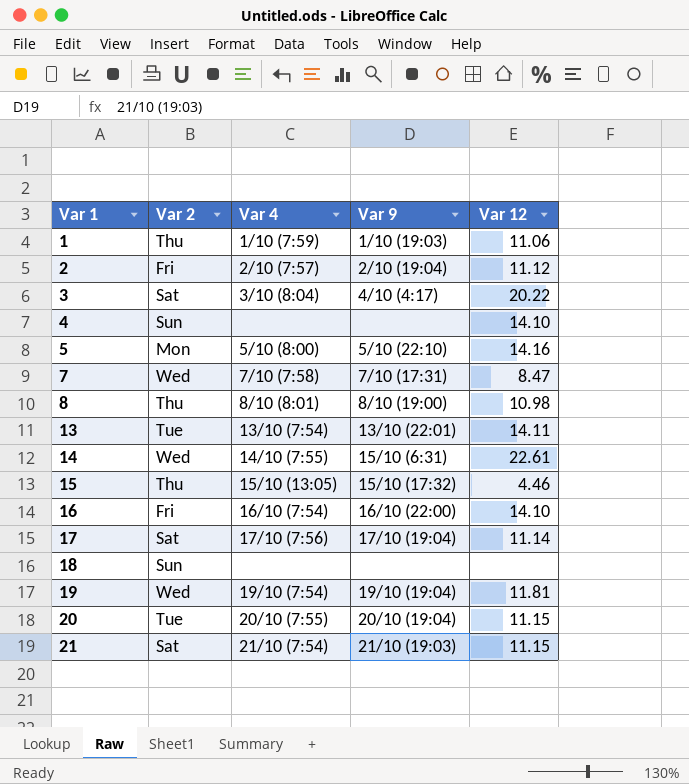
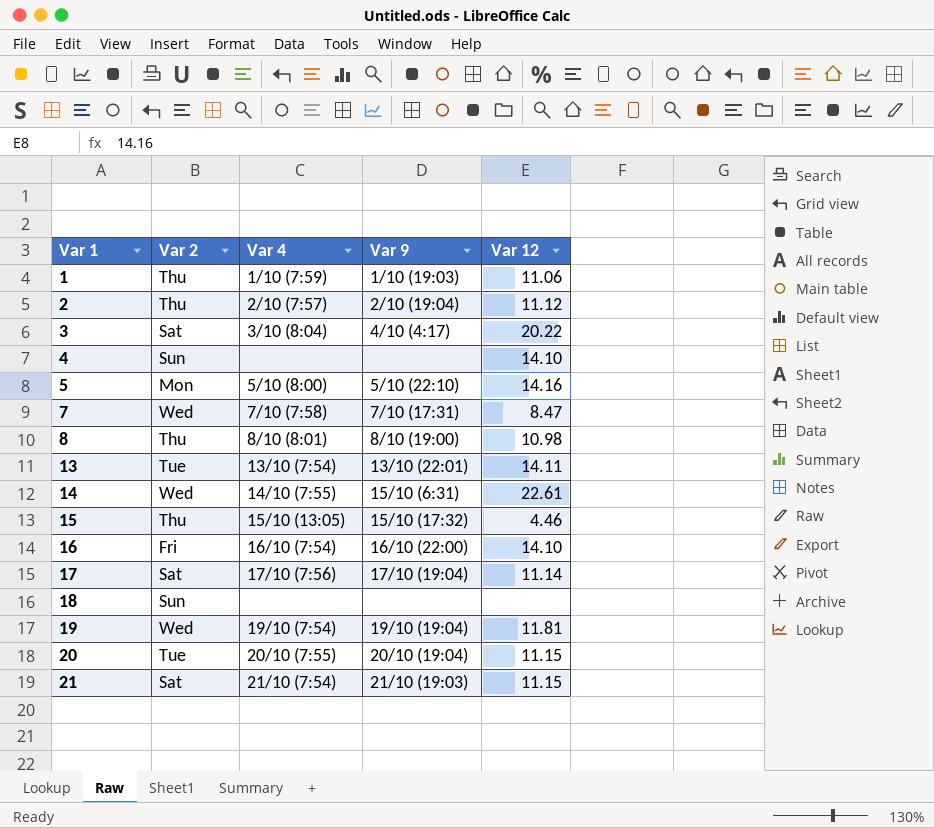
2 | Var 2: Fri -> Thu

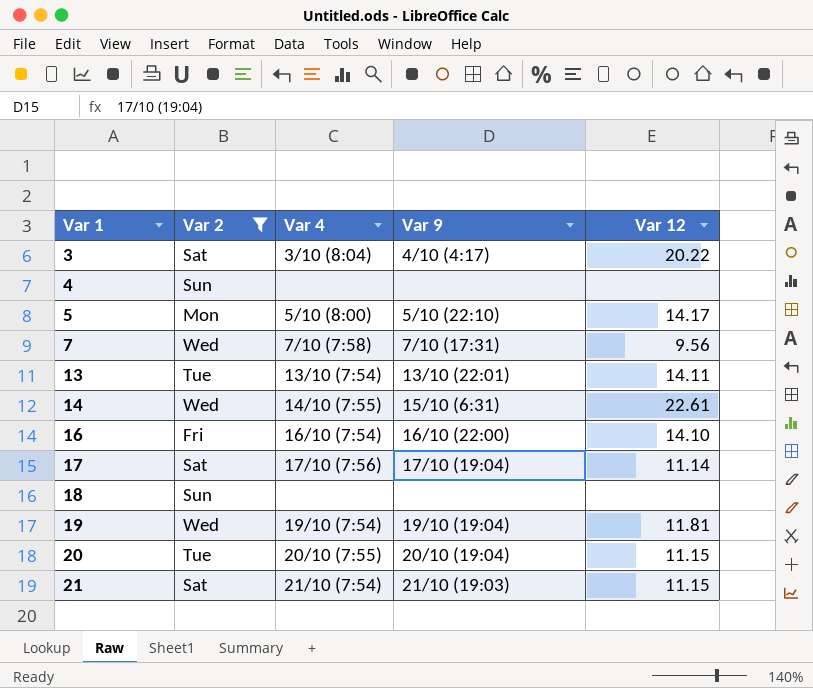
filter: none -> Var 2 != Thu
4 | Var 12: 14.10 -> none
5 | Var 12: 14.16 -> 14.17
7 | Var 12: 8.47 -> 9.56

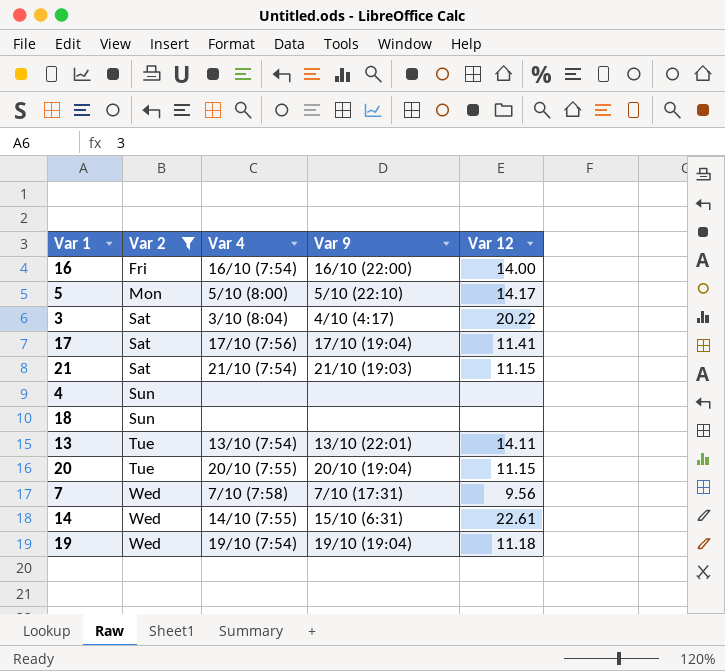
row order: Var 1 ascending -> Var 2 ascending
16 | Var 12: 14.10 -> 14.00
17 | Var 12: 11.14 -> 11.41
19 | Var 12: 11.81 -> 11.18

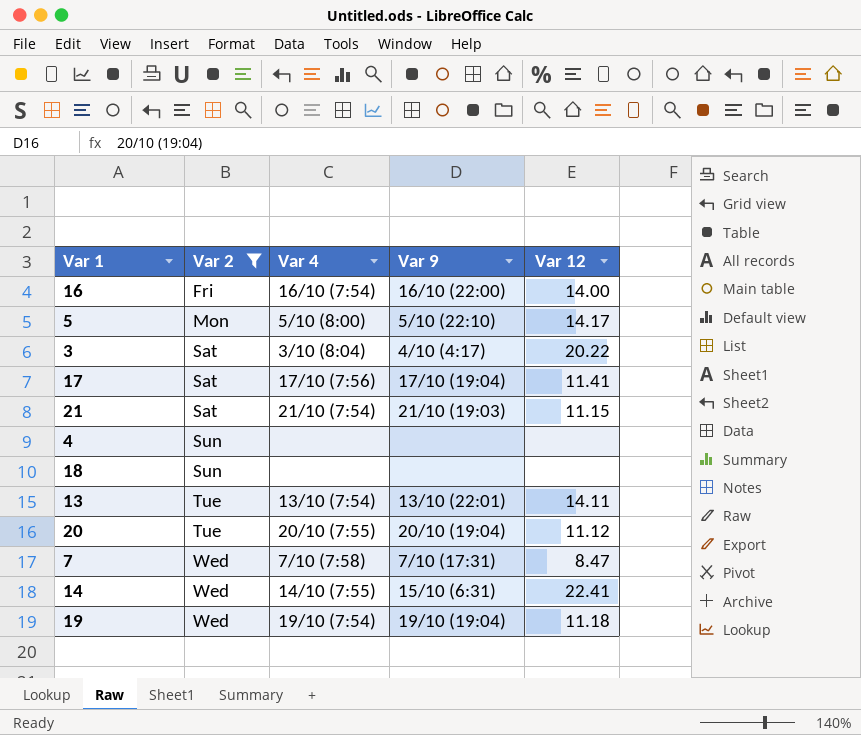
20 | Var 12: 11.15 -> 11.12
7 | Var 12: 9.56 -> 8.47
14 | Var 12: 22.61 -> 22.41

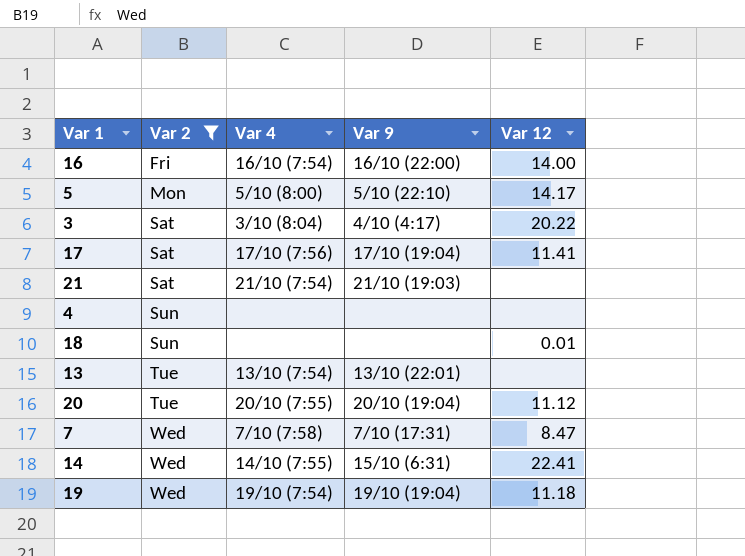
21 | Var 12: 11.15 -> none
18 | Var 12: none -> 0.01
13 | Var 12: 14.11 -> none

